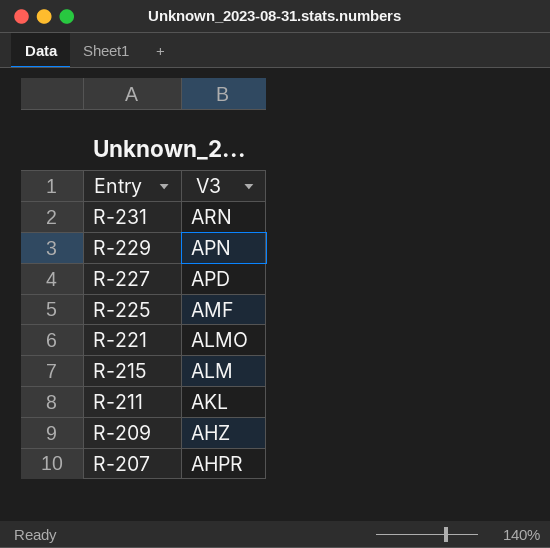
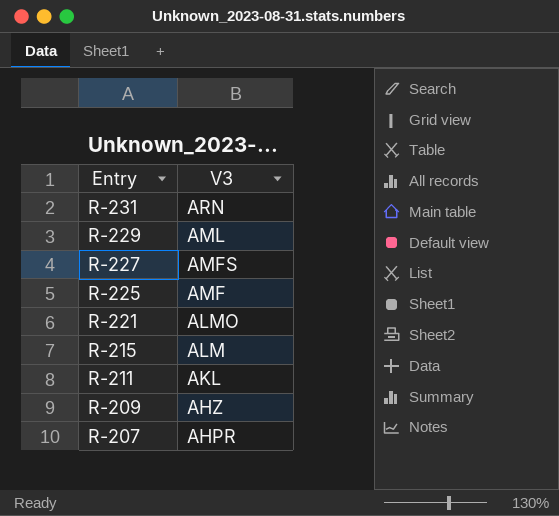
R-229 | V3: APN -> AML
R-227 | V3: APD -> AMFS

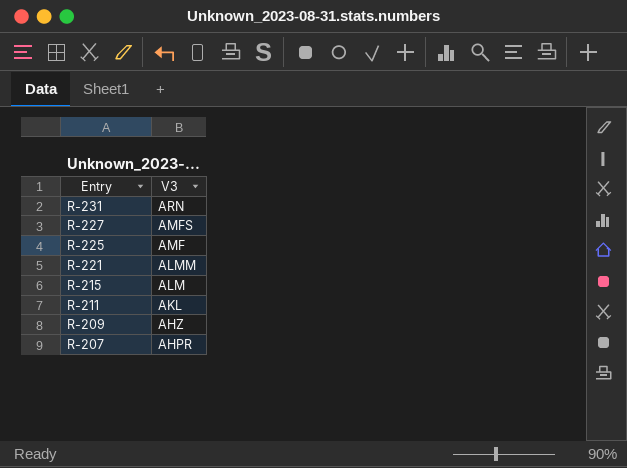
row R-229: AML -> none
R-221 | V3: ALMO -> ALMM

